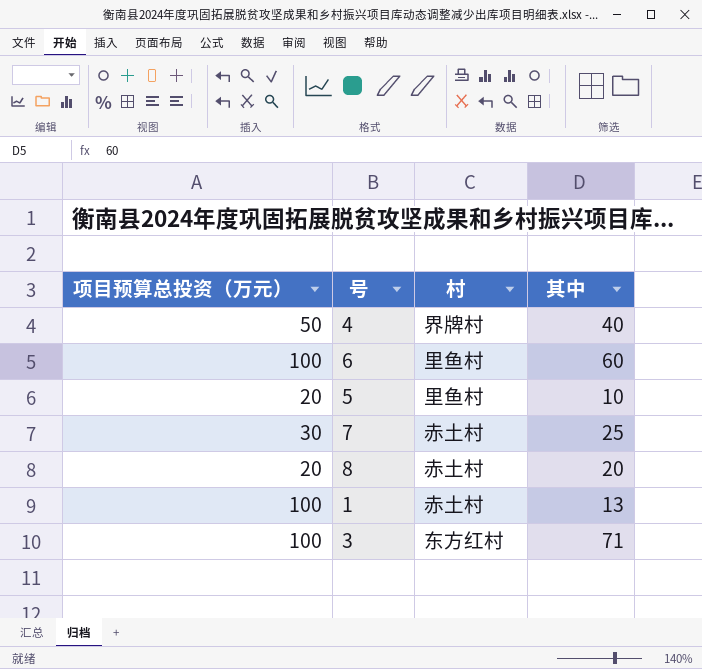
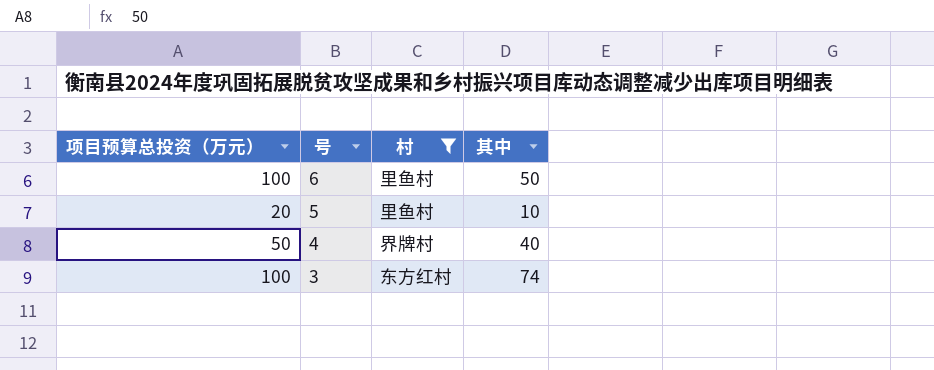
filter: none -> 村 != 赤土村
row order: none -> 号 descending
6 | 其中: 60 -> 50
3 | 其中: 71 -> 74

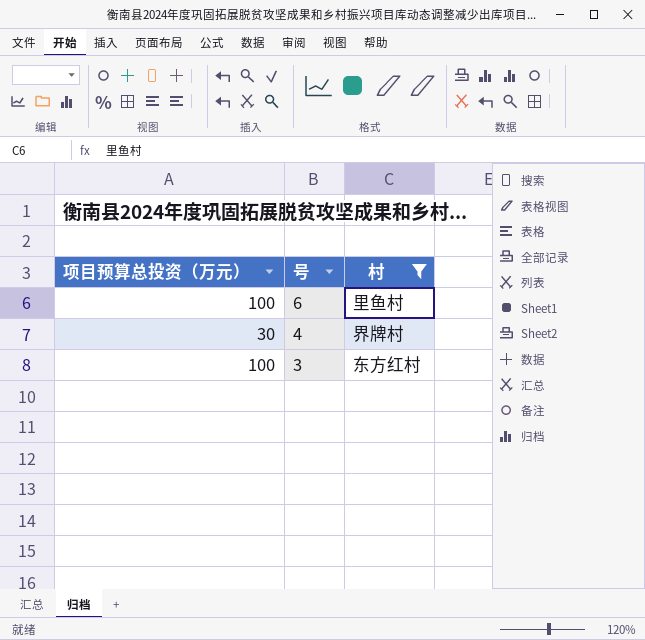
column 其中 | position: 4 -> none
row 5: 20 | 里鱼村 | 10 -> none
4 | 项目预算总投资（万元）: 50 -> 30

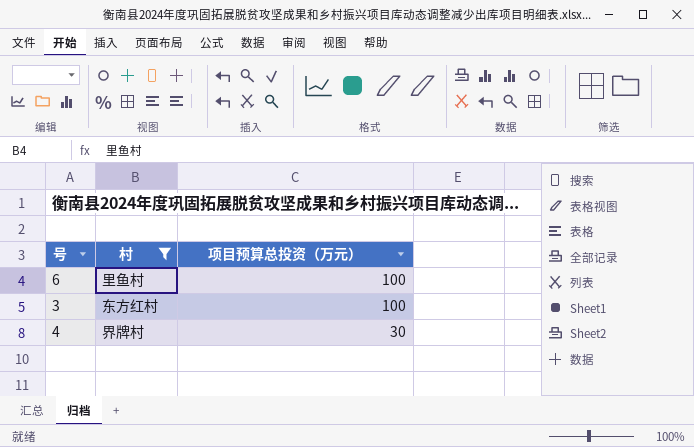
row order: 号 descending -> 项目预算总投资（万元） descending
column 项目预算总投资（万元） | position: 1 -> 3

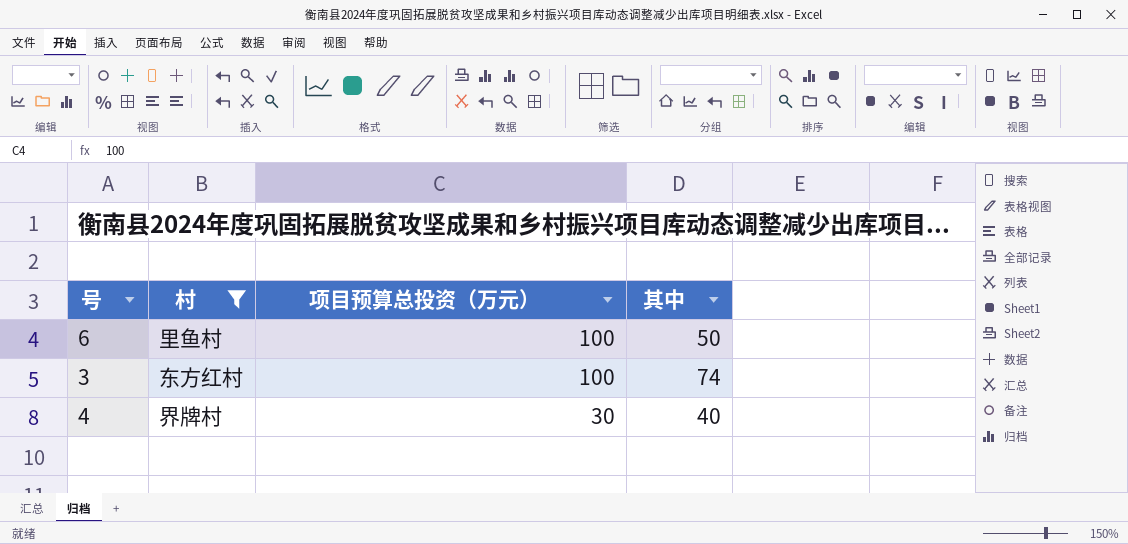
column 其中 | position: none -> 4

